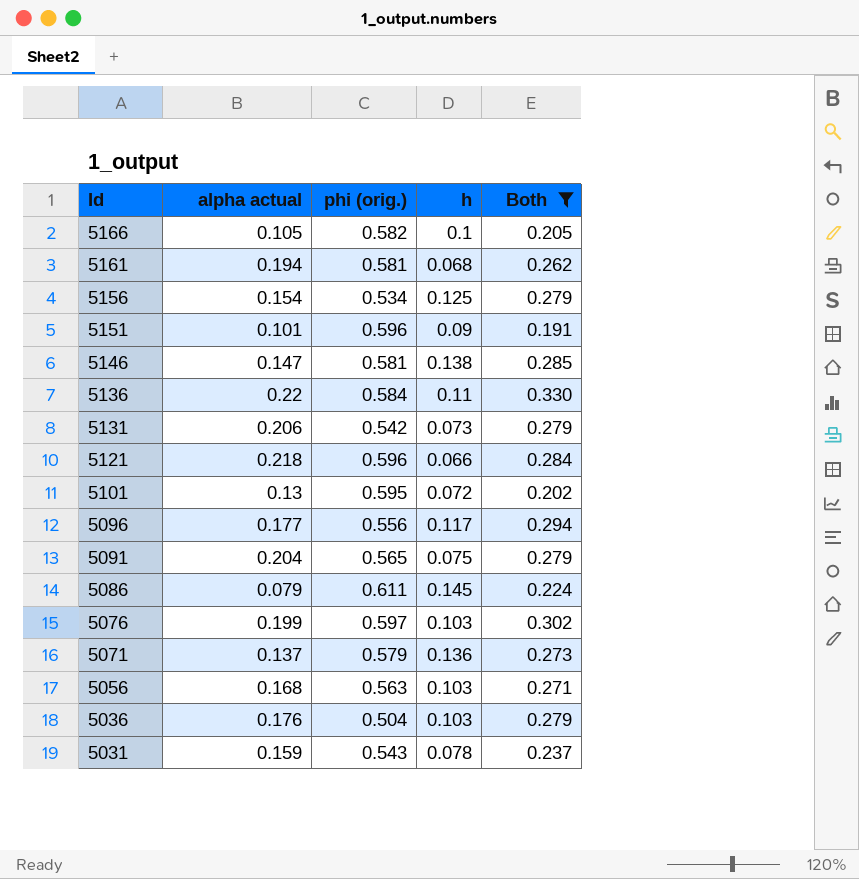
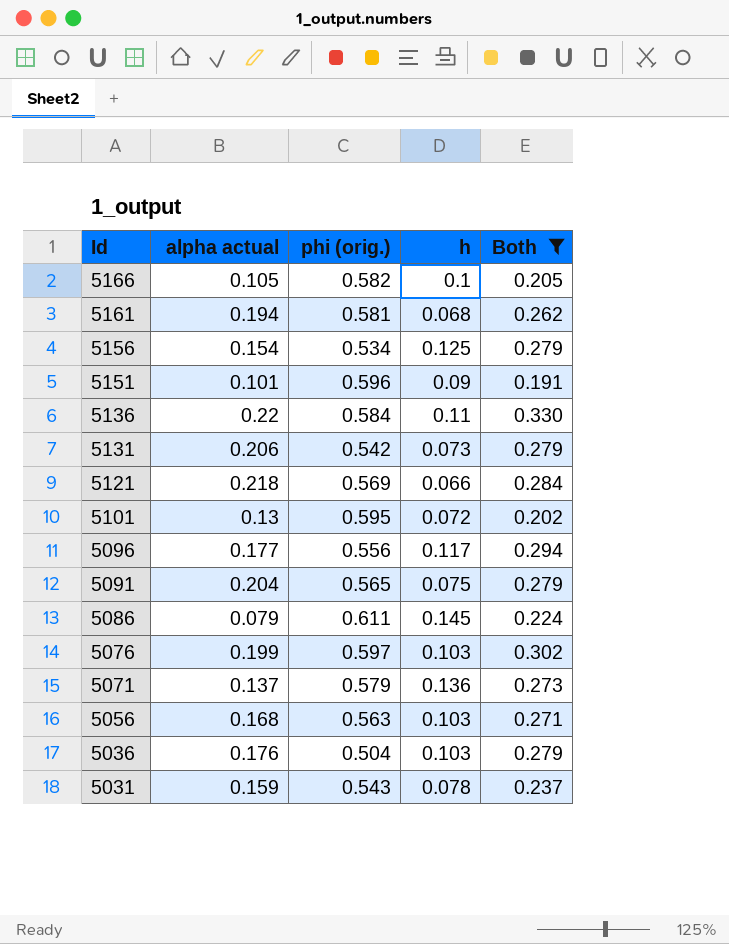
row 5146: 0.147 | 0.581 | 0.138 | 0.285 -> none
5121 | phi (orig.): 0.596 -> 0.569

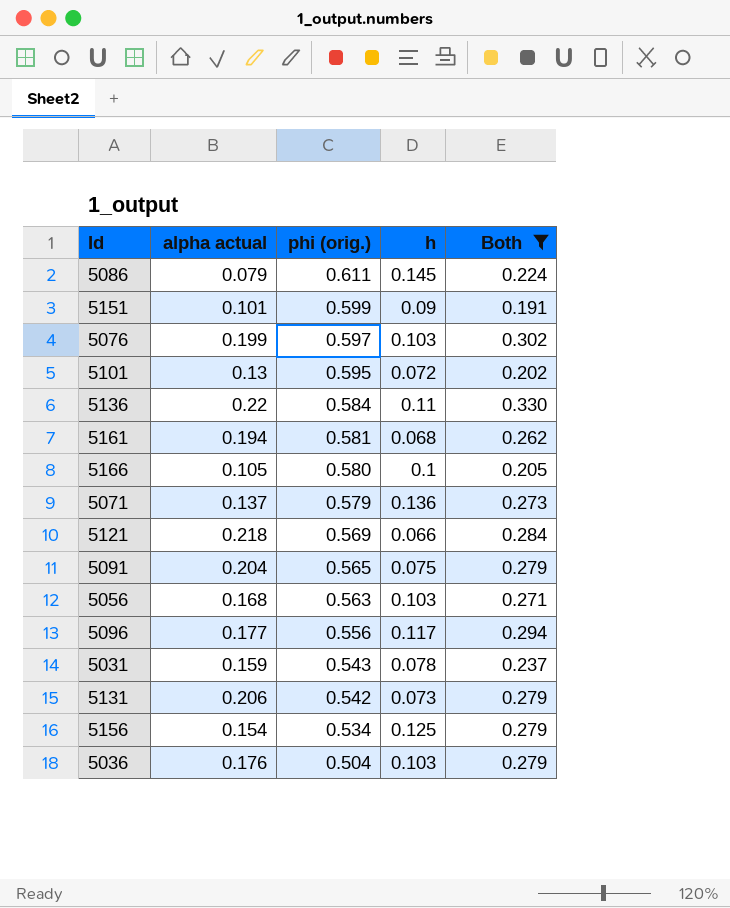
row order: Id descending -> phi (orig.) descending
5151 | phi (orig.): 0.596 -> 0.599
5166 | phi (orig.): 0.582 -> 0.580

